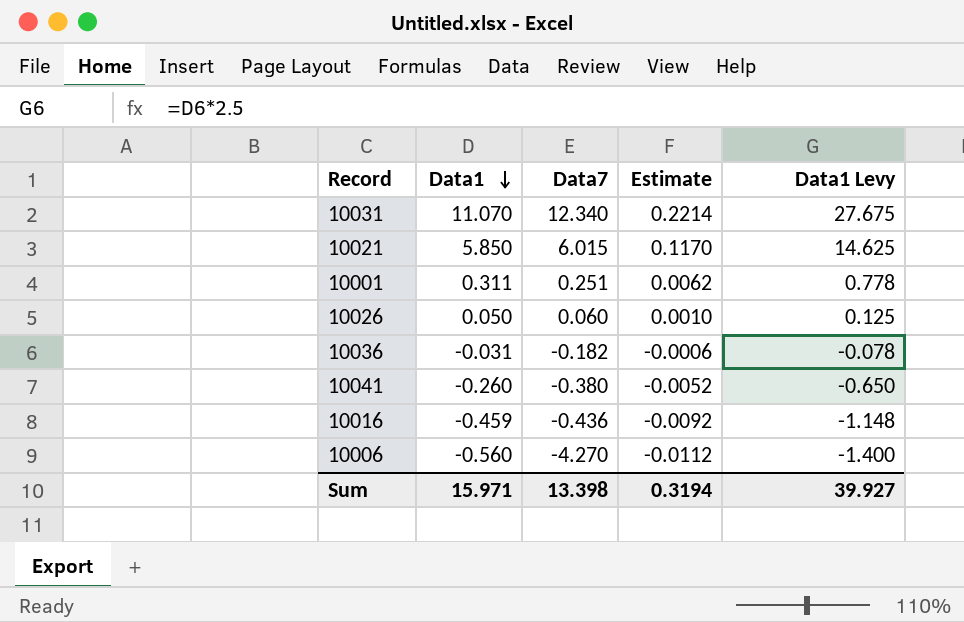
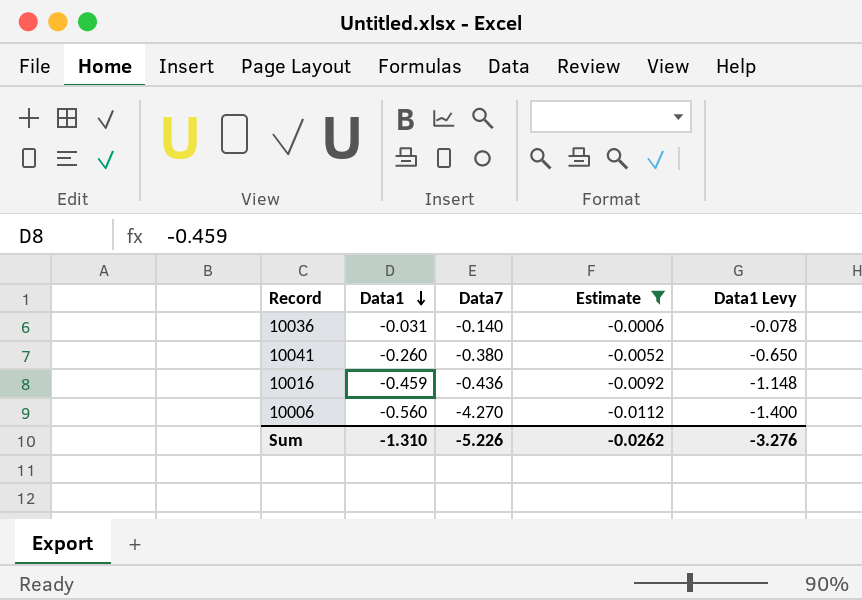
filter: none -> Estimate <= -0.0006
10036 | Data7: -0.182 -> -0.140
Sum | Data1: 15.971 -> -1.310
Sum | Data7: 13.398 -> -5.226
Sum | Estimate: 0.3194 -> -0.0262
Sum | Data1 Levy: 39.927 -> -3.276

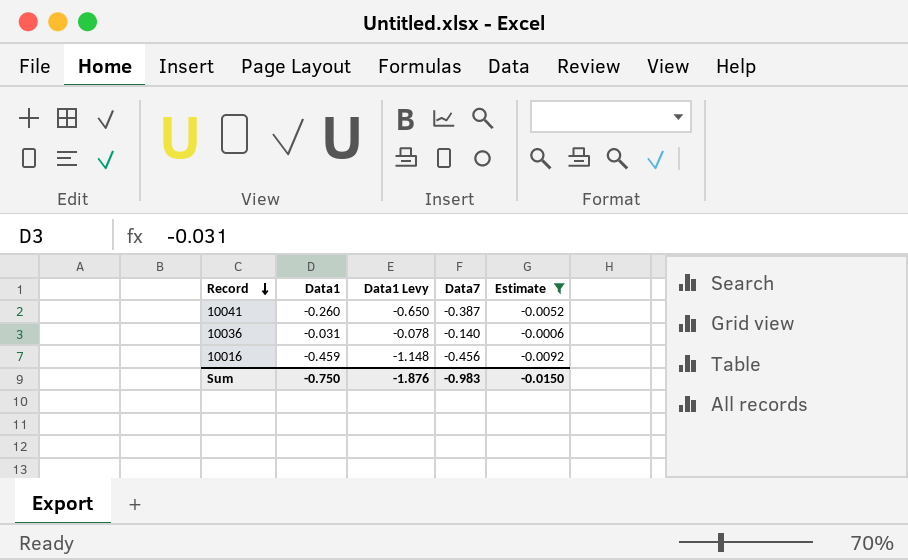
row order: Data1 descending -> Record descending
column Data1 Levy | position: 5 -> 3
row 10006: -0.560 | -4.270 | -0.0112 | -1.400 -> none
10041 | Data7: -0.380 -> -0.387
10016 | Data7: -0.436 -> -0.456
Sum | Data1: -1.310 -> -0.750
Sum | Data1 Levy: -3.276 -> -1.876
Sum | Data7: -5.226 -> -0.983
Sum | Estimate: -0.0262 -> -0.0150

